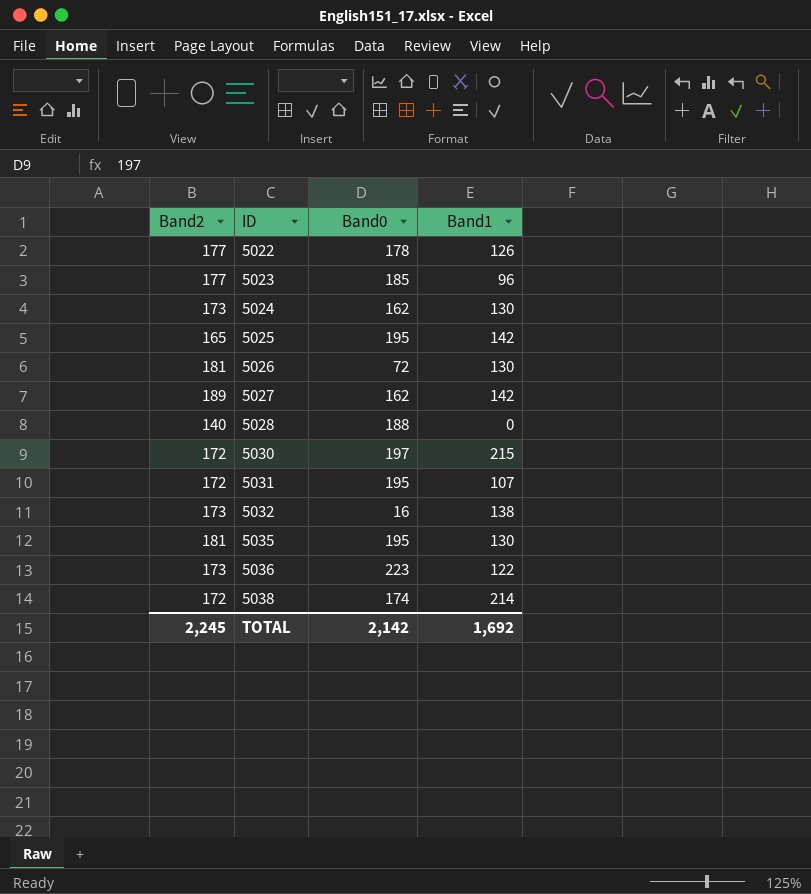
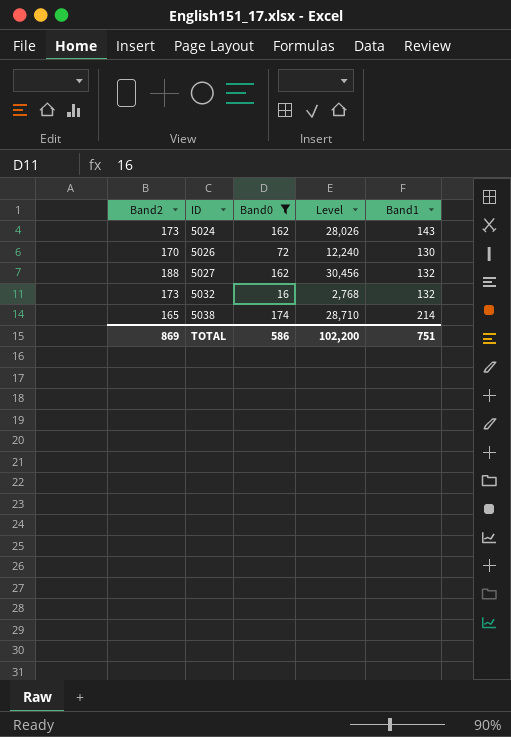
filter: none -> Band0 <= 174
column Level | formula: none -> [Band2] * [Band0]
5024 | Band1: 130 -> 143
5026 | Band2: 181 -> 170
5027 | Band2: 189 -> 188
5027 | Band1: 142 -> 132
5032 | Band1: 138 -> 132
5038 | Band2: 172 -> 165
TOTAL | Band2: 2,245 -> 869
TOTAL | Band0: 2,142 -> 586
TOTAL | Band1: 1,692 -> 751

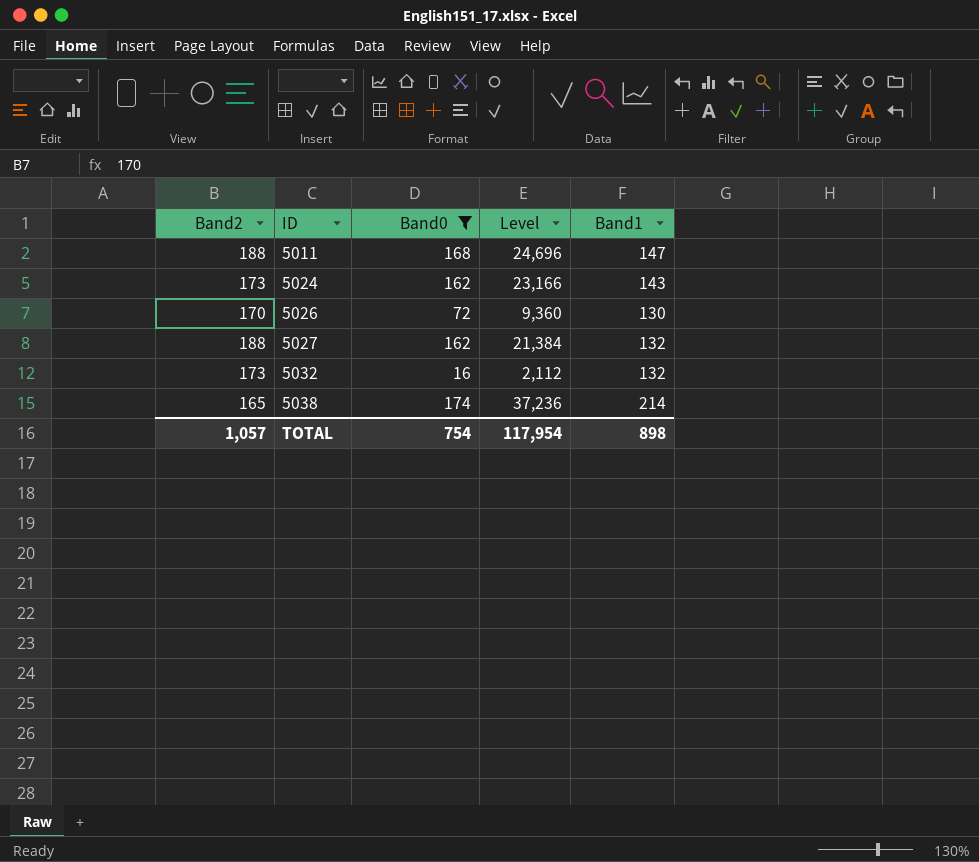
column Level | formula: [Band2] * [Band0] -> [Band0] * [Band1]
row 5011: none -> 188 | 168 | 24,696 | 147
TOTAL | Band2: 869 -> 1,057
TOTAL | Band0: 586 -> 754
TOTAL | Level: 102,200 -> 117,954
TOTAL | Band1: 751 -> 898

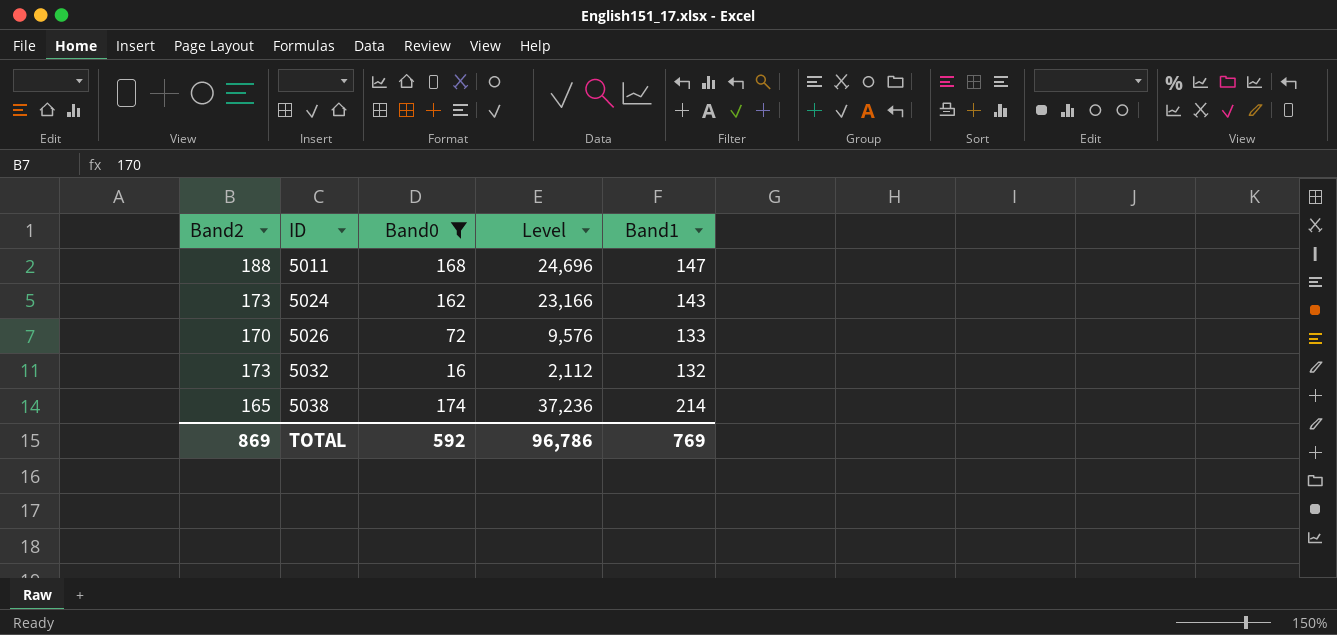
row 5027: 188 | 162 | 21,384 | 132 -> none
5026 | Level: 9,360 -> 9,576
5026 | Band1: 130 -> 133
TOTAL | Band2: 1,057 -> 869
TOTAL | Band0: 754 -> 592
TOTAL | Level: 117,954 -> 96,786
TOTAL | Band1: 898 -> 769

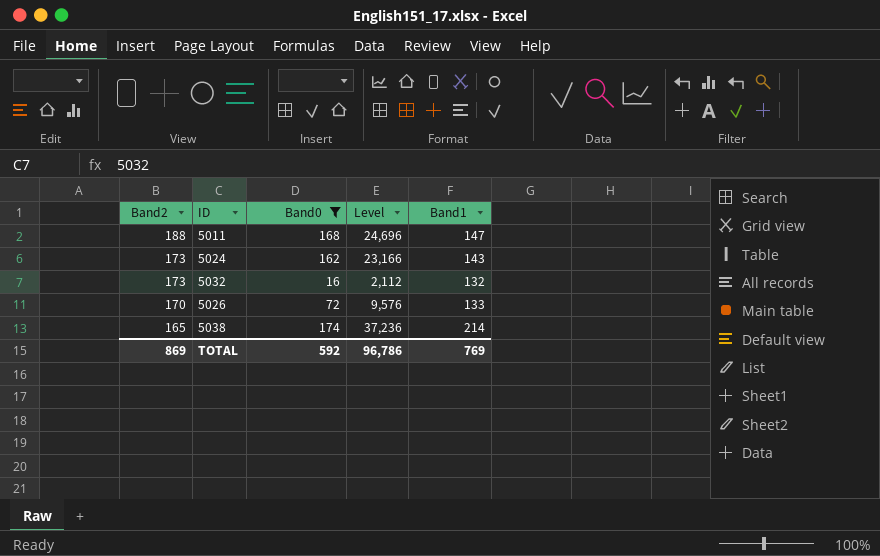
row order: ID ascending -> Band2 descending

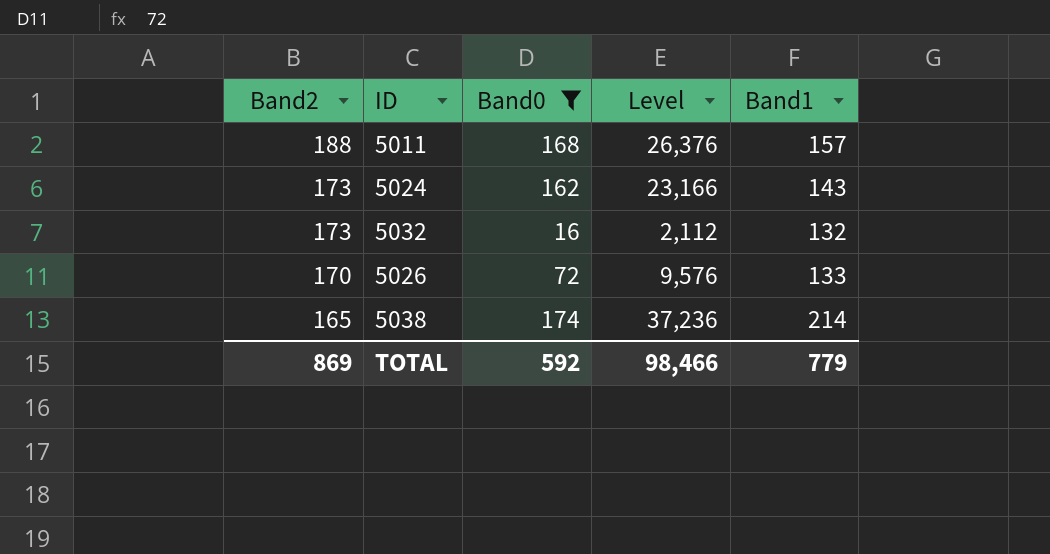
5011 | Level: 24,696 -> 26,376
5011 | Band1: 147 -> 157
TOTAL | Level: 96,786 -> 98,466
TOTAL | Band1: 769 -> 779

